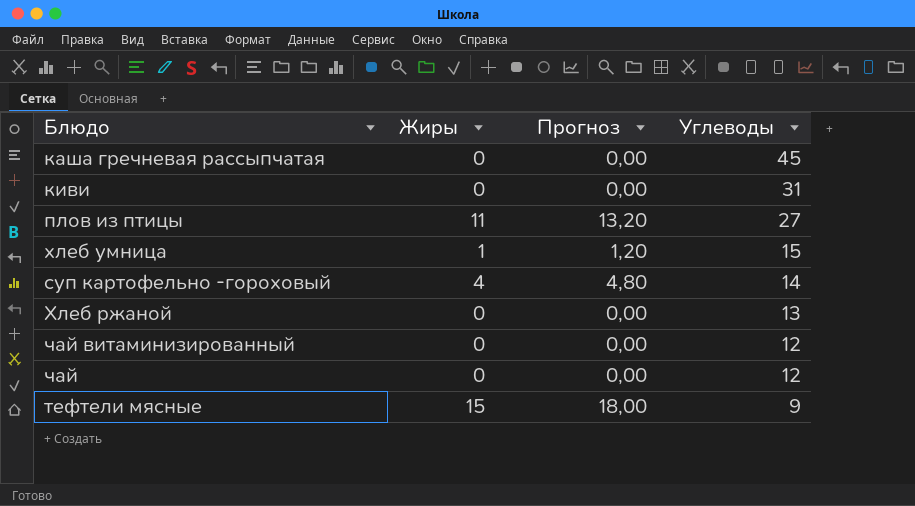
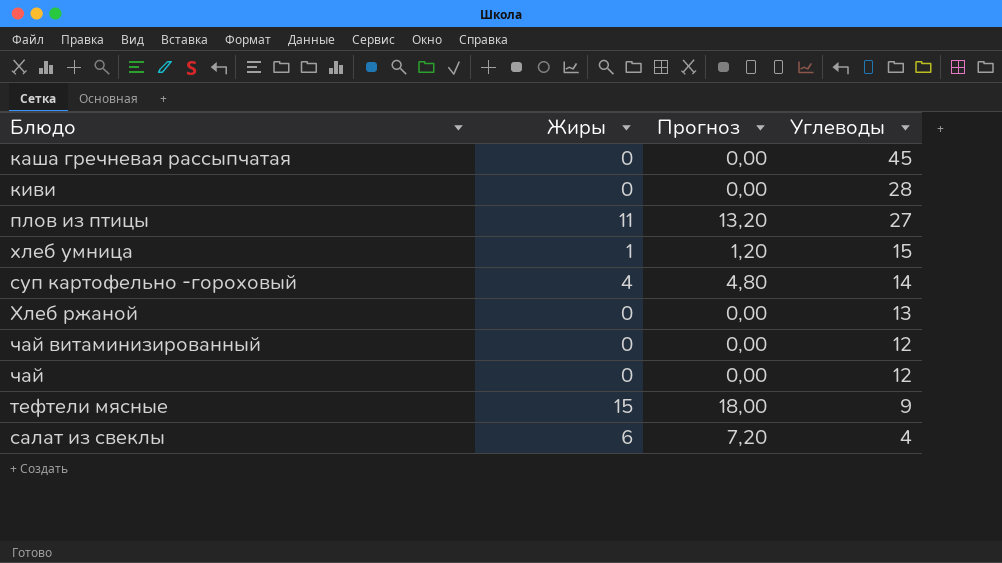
киви | Углеводы: 31 -> 28
row салат из свеклы: none -> 6 | 7,20 | 4

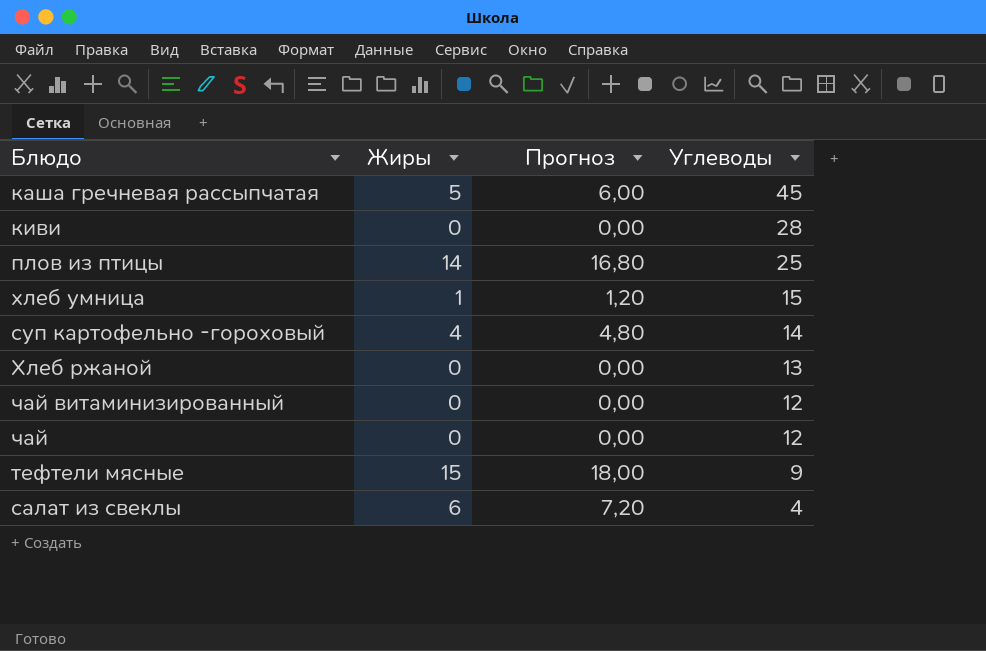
каша гречневая рассыпчатая | Жиры: 0 -> 5
каша гречневая рассыпчатая | Прогноз: 0,00 -> 6,00
плов из птицы | Жиры: 11 -> 14
плов из птицы | Прогноз: 13,20 -> 16,80
плов из птицы | Углеводы: 27 -> 25

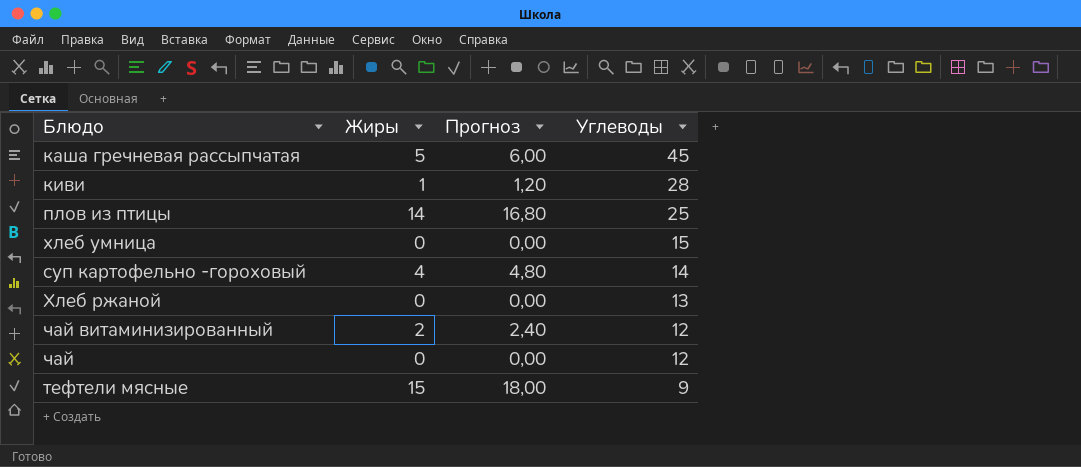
row салат из свеклы: 6 | 7,20 | 4 -> none
киви | Жиры: 0 -> 1
киви | Прогноз: 0,00 -> 1,20
хлеб умница | Жиры: 1 -> 0
хлеб умница | Прогноз: 1,20 -> 0,00
чай витаминизированный | Жиры: 0 -> 2
чай витаминизированный | Прогноз: 0,00 -> 2,40

